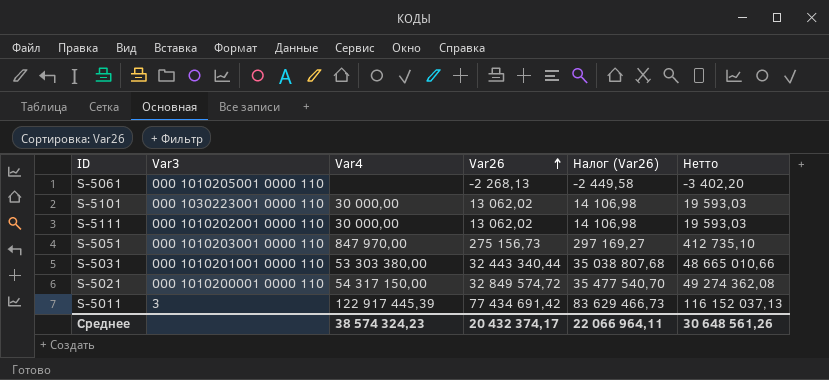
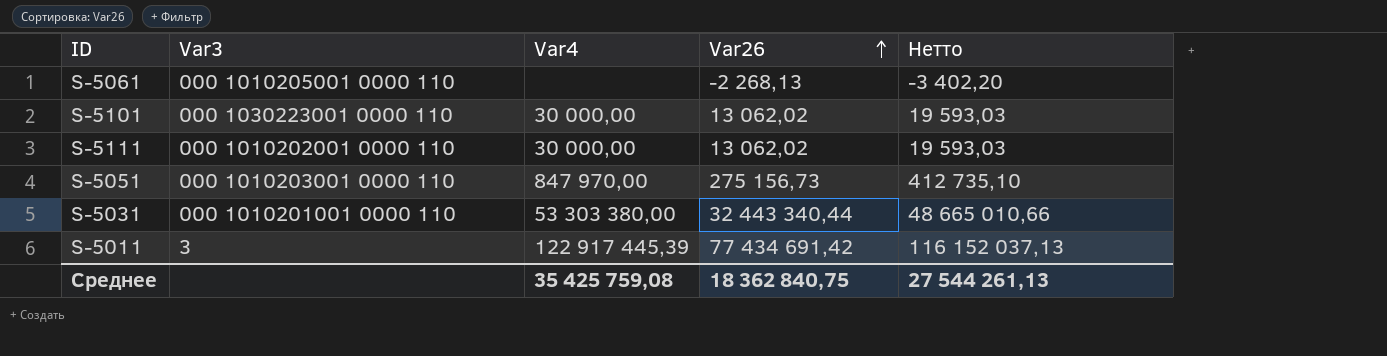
column Налог (Var26) | formula: [Var26] * 1,08 -> none
row S-5021: 000 1010200001 0000 110 | 54 317 150,00 | 32 849 574,72 | 35 477 540,70 | 49 274 362,08 -> none
Среднее | Var4: 38 574 324,23 -> 35 425 759,08
Среднее | Var26: 20 432 374,17 -> 18 362 840,75
Среднее | Нетто: 30 648 561,26 -> 27 544 261,13

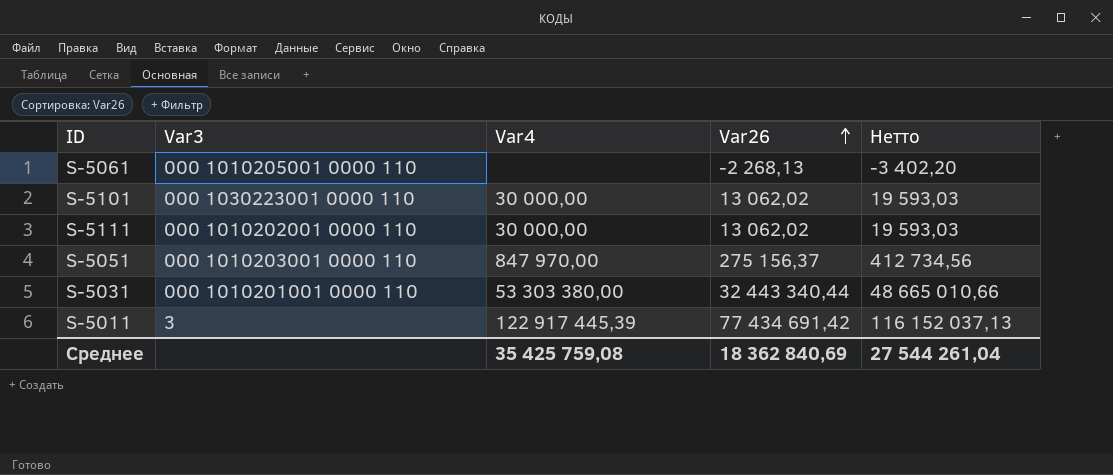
S-5051 | Var26: 275 156,73 -> 275 156,37
S-5051 | Нетто: 412 735,10 -> 412 734,56
Среднее | Var26: 18 362 840,75 -> 18 362 840,69
Среднее | Нетто: 27 544 261,13 -> 27 544 261,04

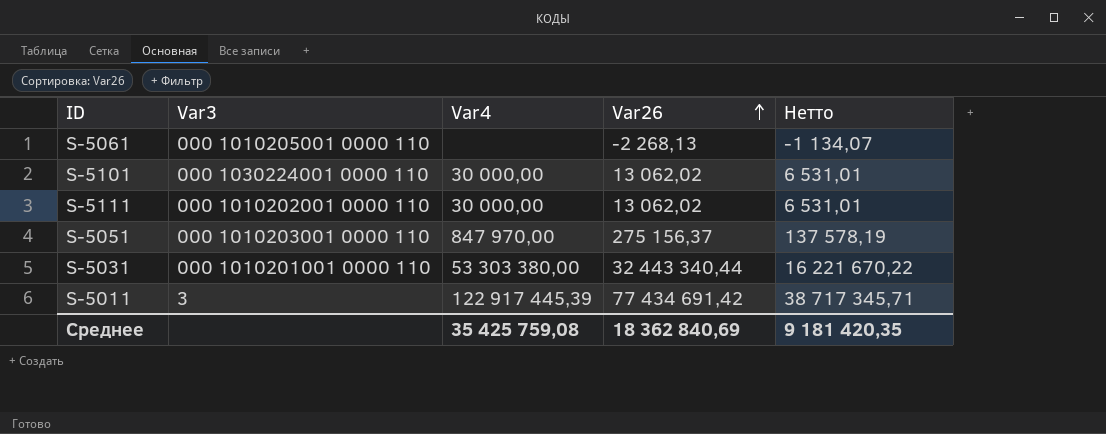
column Нетто | formula: [Var26] * 1,5 -> [Var26] * 0,5
S-5101 | Var3: 000 1030223001 0000 110 -> 000 1030224001 0000 110
Среднее | Нетто: 27 544 261,04 -> 9 181 420,35

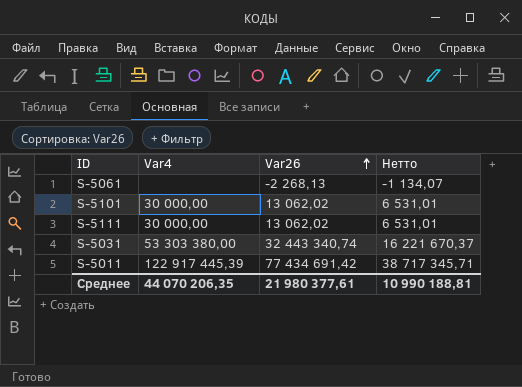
column Var3 | position: 2 -> none
row S-5051: 000 1010203001 0000 110 | 847 970,00 | 275 156,37 | 137 578,19 -> none
S-5031 | Var26: 32 443 340,44 -> 32 443 340,74
S-5031 | Нетто: 16 221 670,22 -> 16 221 670,37
Среднее | Var4: 35 425 759,08 -> 44 070 206,35
Среднее | Var26: 18 362 840,69 -> 21 980 377,61
Среднее | Нетто: 9 181 420,35 -> 10 990 188,81

